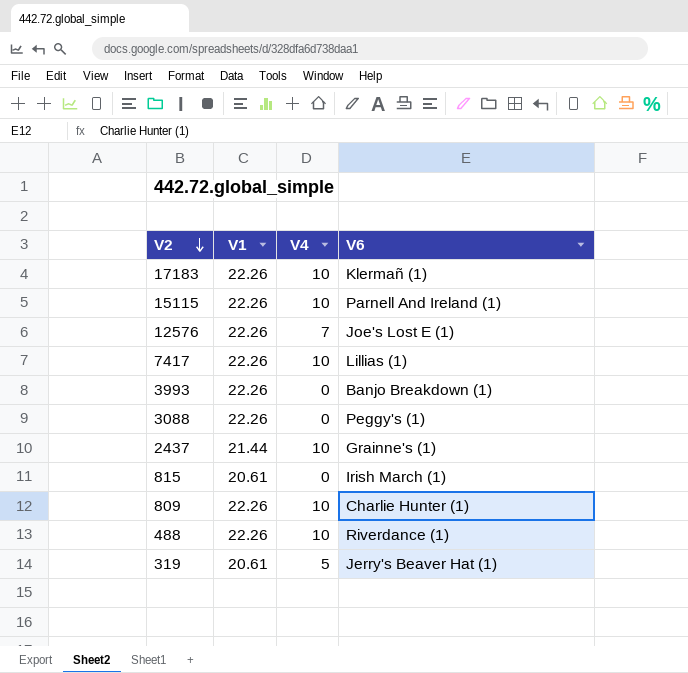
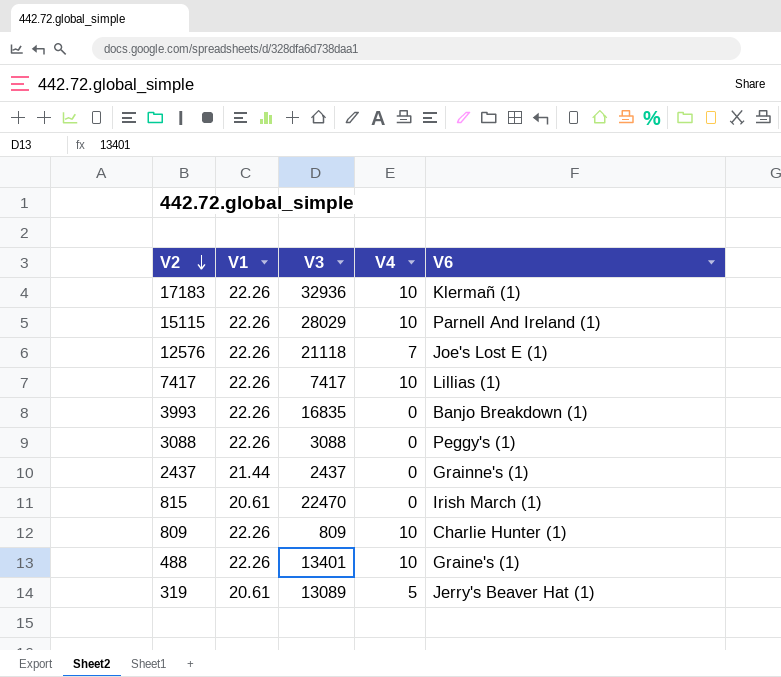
column V3 | position: none -> 3
2437 | V4: 10 -> 0
488 | V6: Riverdance (1) -> Graine's (1)

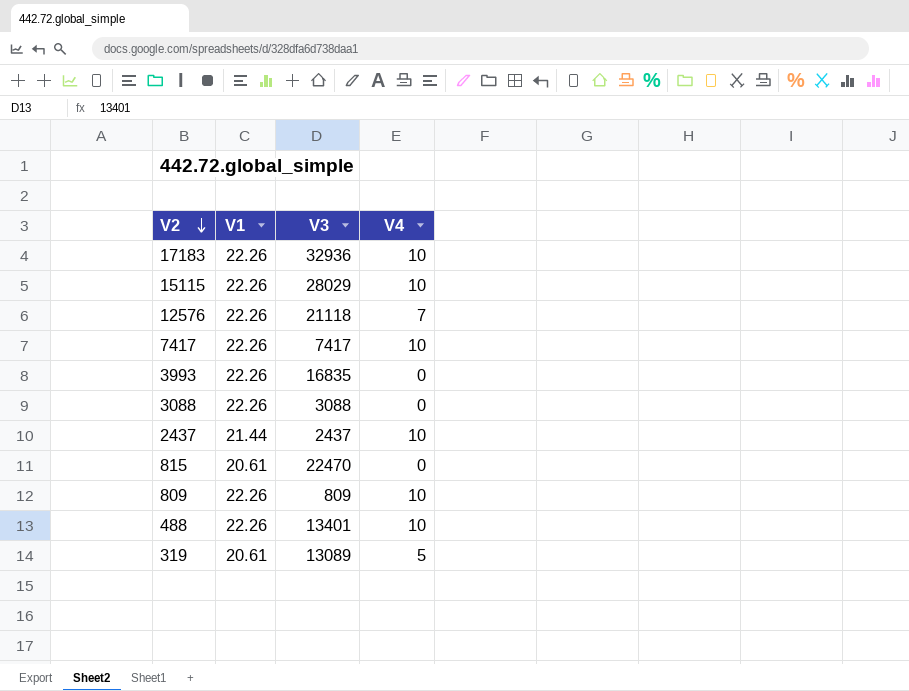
column V6 | position: 5 -> none
2437 | V4: 0 -> 10

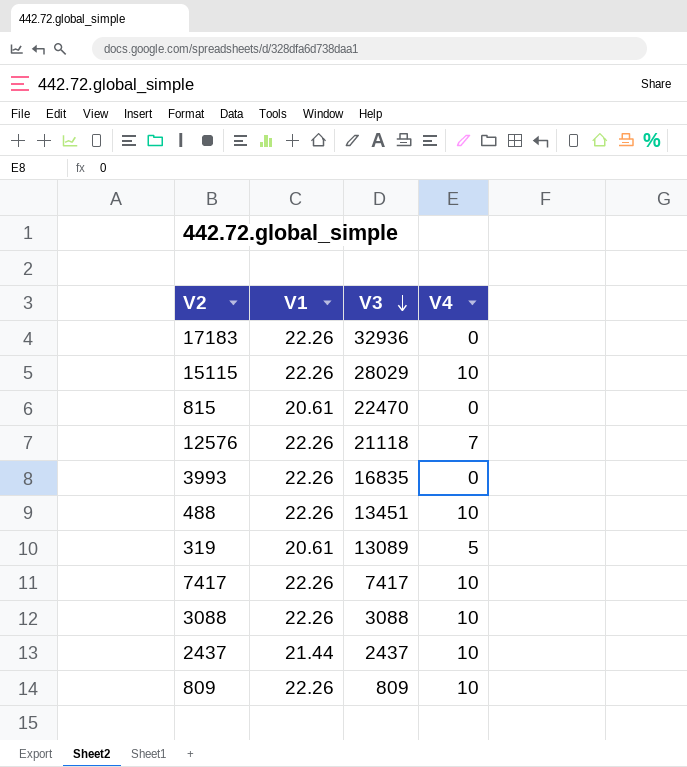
row order: V2 descending -> V3 descending
17183 | V4: 10 -> 0
488 | V3: 13401 -> 13451
3088 | V4: 0 -> 10

